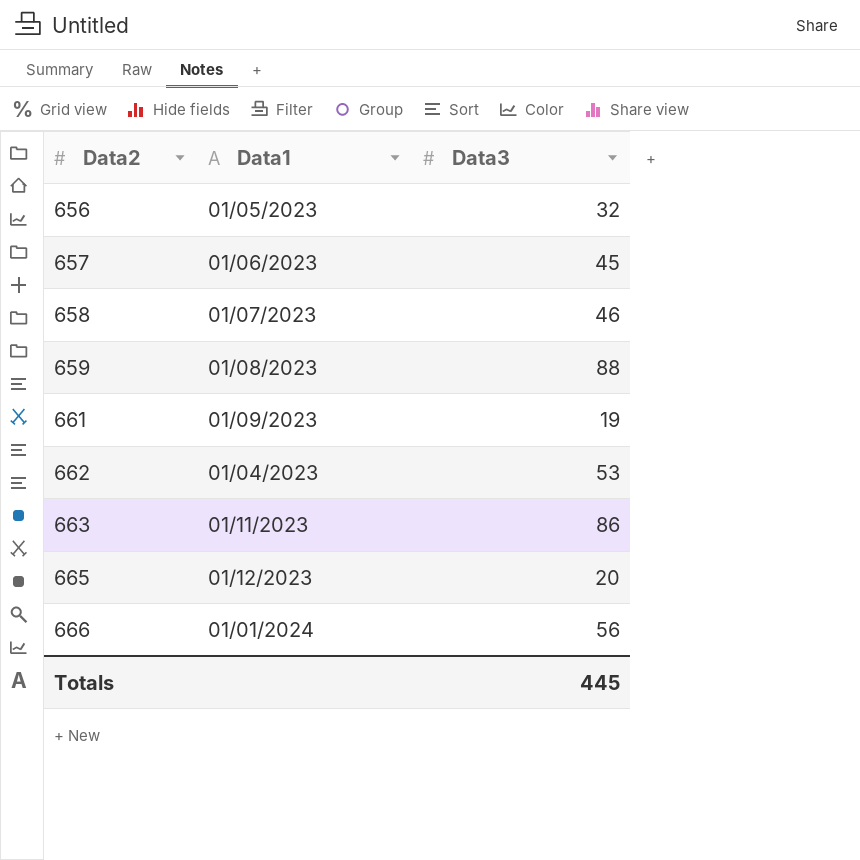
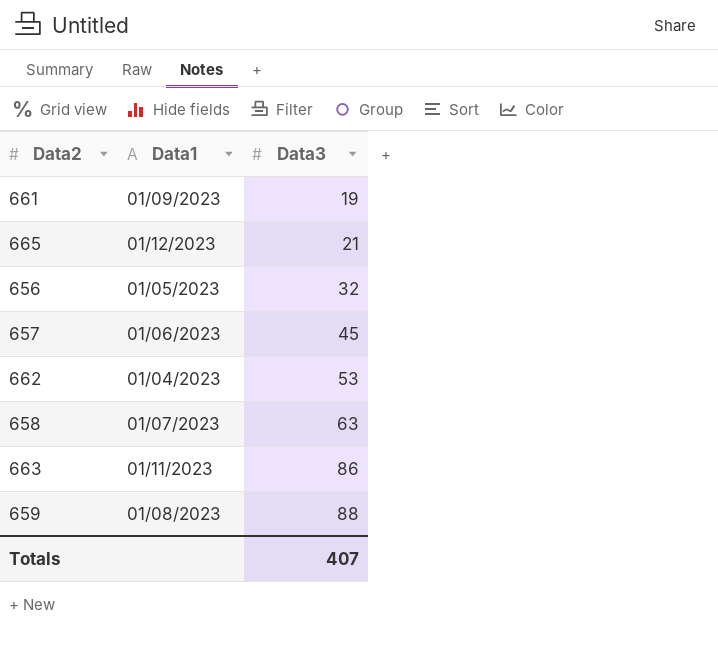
row order: Data2 ascending -> Data3 ascending
row 666: 01/01/2024 | 56 -> none
665 | Data3: 20 -> 21
658 | Data3: 46 -> 63
Totals | Data3: 445 -> 407

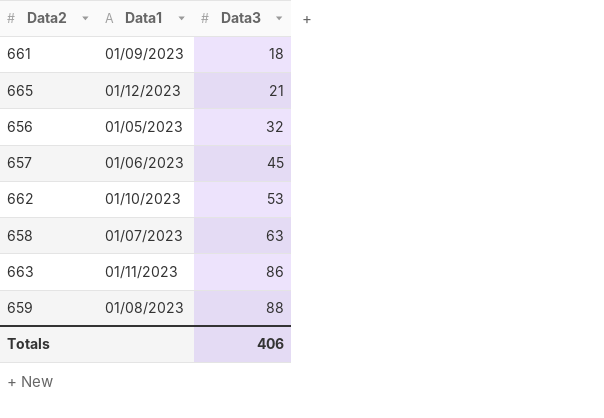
661 | Data3: 19 -> 18
662 | Data1: 01/04/2023 -> 01/10/2023
Totals | Data3: 407 -> 406

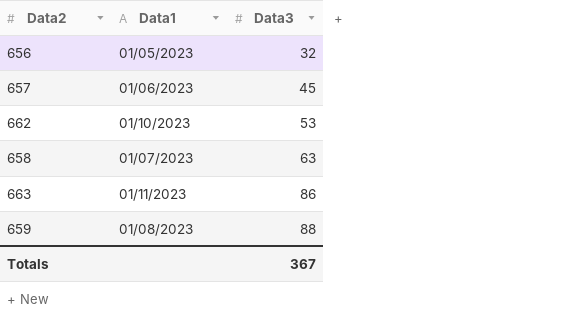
row 661: 01/09/2023 | 18 -> none
row 665: 01/12/2023 | 21 -> none
Totals | Data3: 406 -> 367

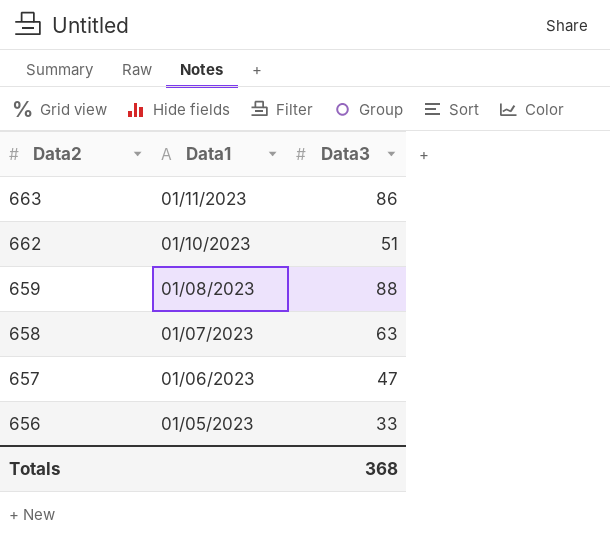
row order: Data3 ascending -> Data2 descending
662 | Data3: 53 -> 51
657 | Data3: 45 -> 47
656 | Data3: 32 -> 33
Totals | Data3: 367 -> 368

